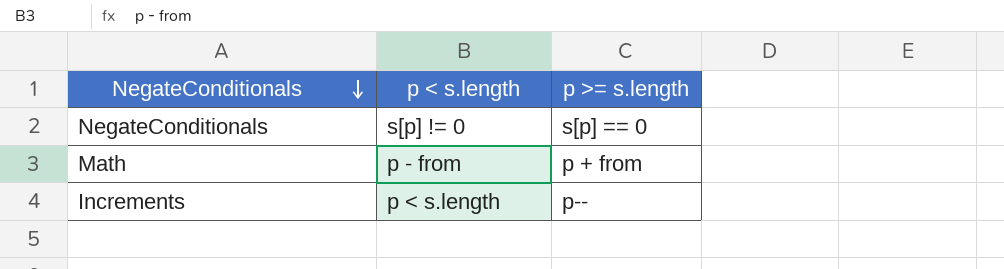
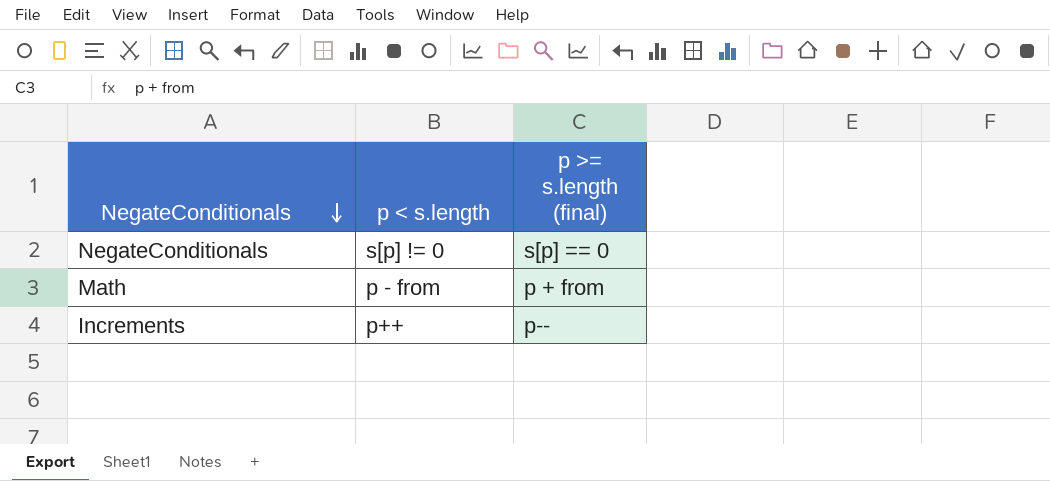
column name: p >= s.length -> p >= s.length (final)
Increments | p < s.length: p < s.length -> p++

